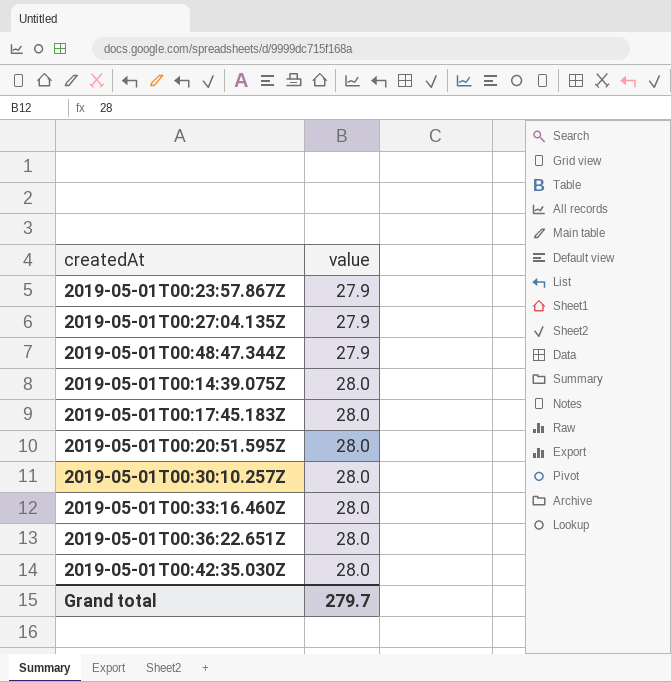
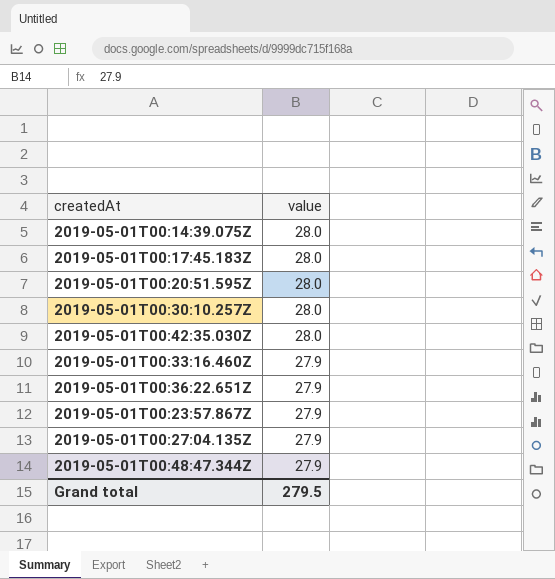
row order: value ascending -> value descending
2019-05-01T00:33:16.460Z | value: 28.0 -> 27.9
2019-05-01T00:36:22.651Z | value: 28.0 -> 27.9
Grand total | value: 279.7 -> 279.5

